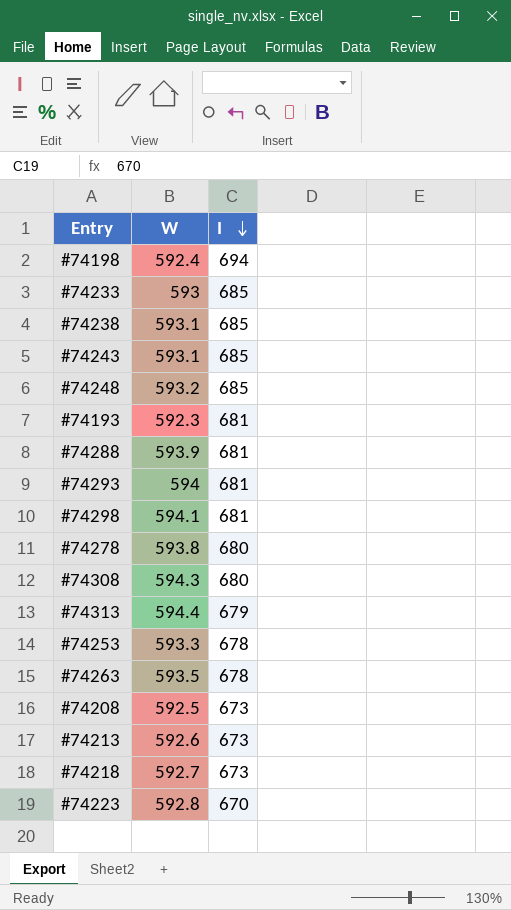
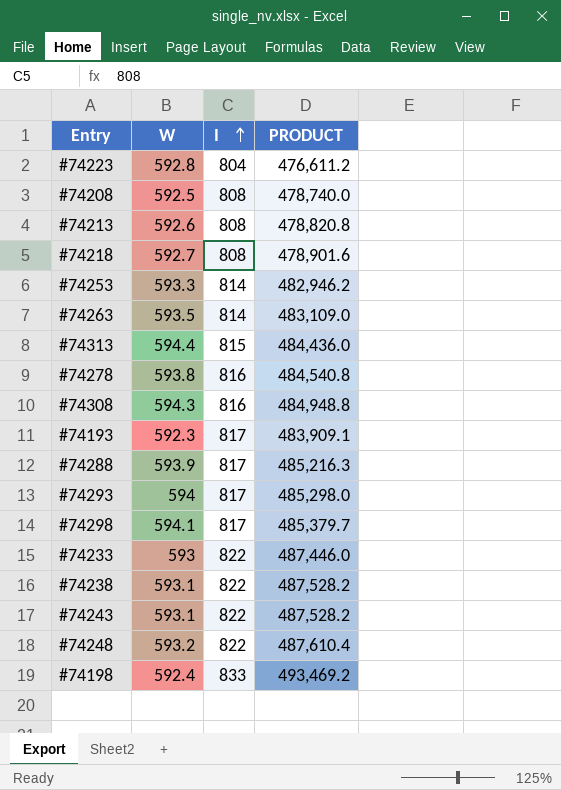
row order: I descending -> I ascending
column PRODUCT | formula: none -> [W] * [I]
#74223 | I: 670 -> 804
#74208 | I: 673 -> 808
#74213 | I: 673 -> 808
#74218 | I: 673 -> 808
#74253 | I: 678 -> 814
#74263 | I: 678 -> 814
#74313 | I: 679 -> 815
#74278 | I: 680 -> 816
#74308 | I: 680 -> 816
#74193 | I: 681 -> 817
#74288 | I: 681 -> 817
#74293 | I: 681 -> 817
#74298 | I: 681 -> 817
#74233 | I: 685 -> 822
#74238 | I: 685 -> 822
#74243 | I: 685 -> 822
#74248 | I: 685 -> 822
#74198 | I: 694 -> 833

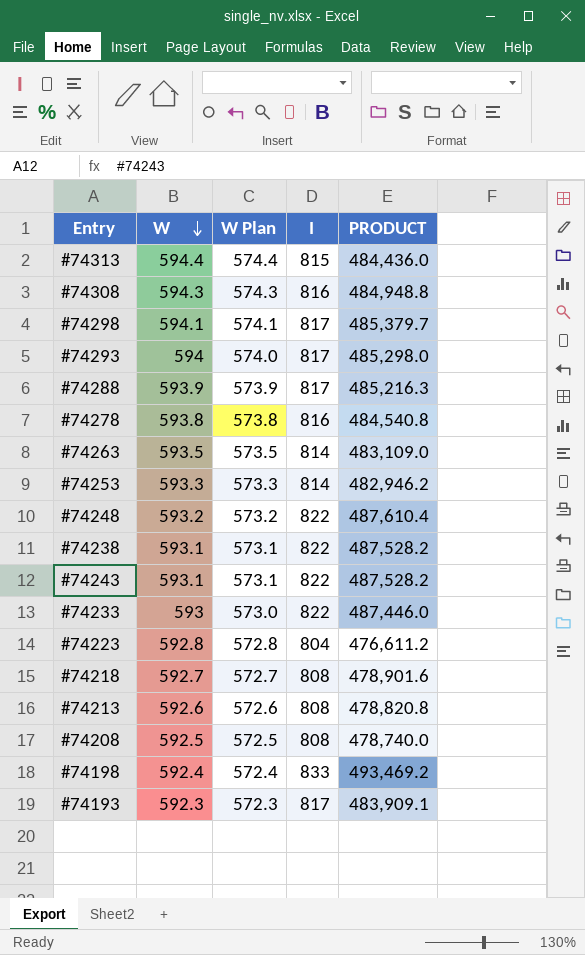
row order: I ascending -> W descending
column W Plan | formula: none -> [W] - 20

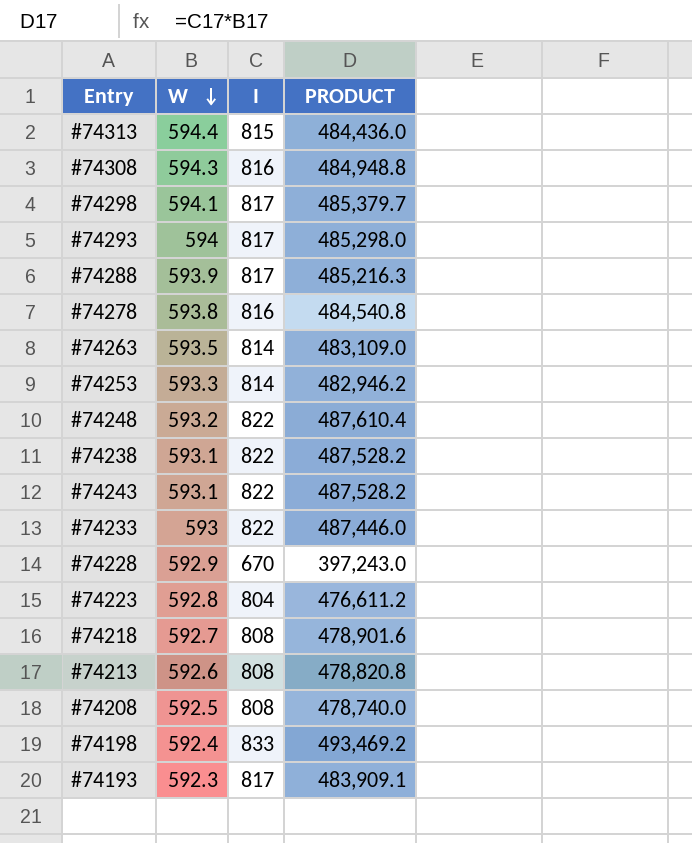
column W Plan | formula: [W] - 20 -> none
row #74228: none -> 592.9 | 670 | 397,243.0

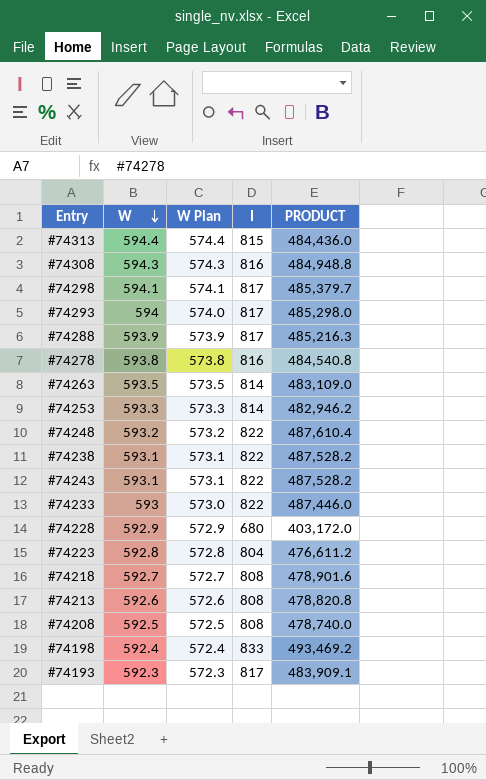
column W Plan | formula: none -> [W] - 20
#74228 | I: 670 -> 680
#74228 | PRODUCT: 397,243.0 -> 403,172.0

